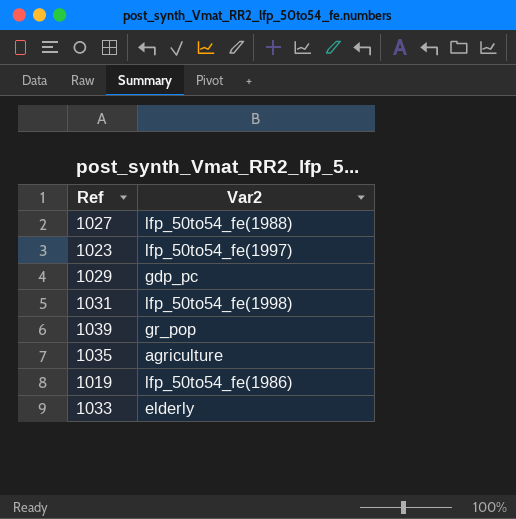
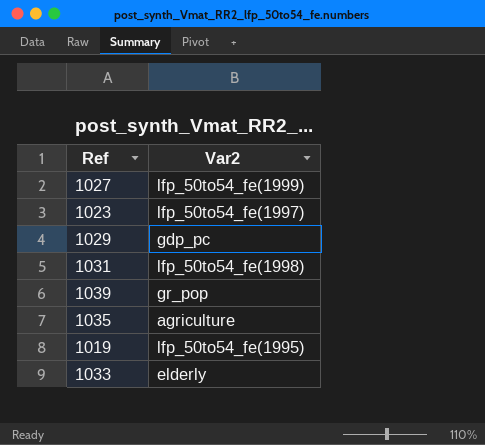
1027 | Var2: lfp_50to54_fe(1988) -> lfp_50to54_fe(1999)
1019 | Var2: lfp_50to54_fe(1986) -> lfp_50to54_fe(1995)

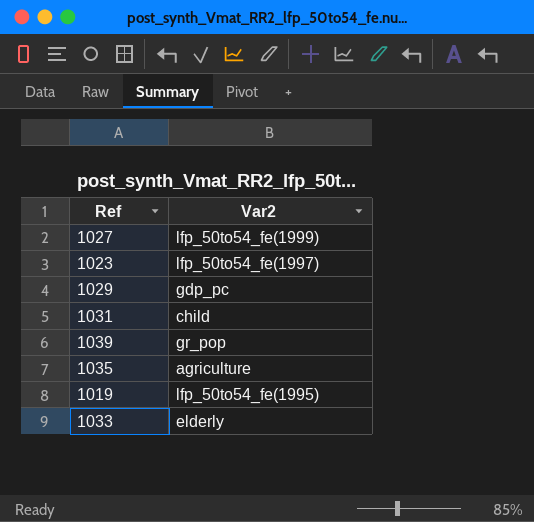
1031 | Var2: lfp_50to54_fe(1998) -> child

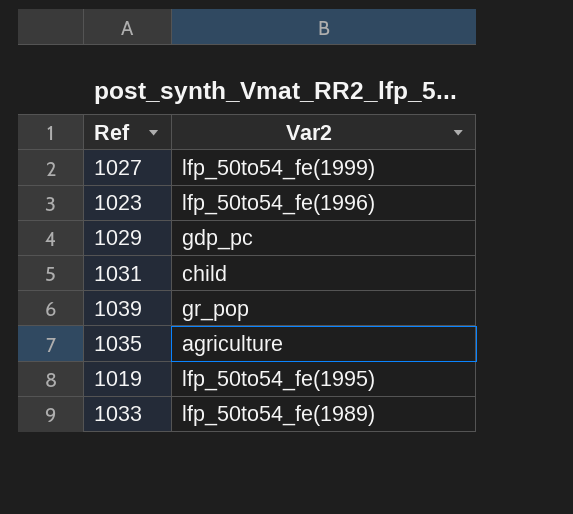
1023 | Var2: lfp_50to54_fe(1997) -> lfp_50to54_fe(1996)
1033 | Var2: elderly -> lfp_50to54_fe(1989)

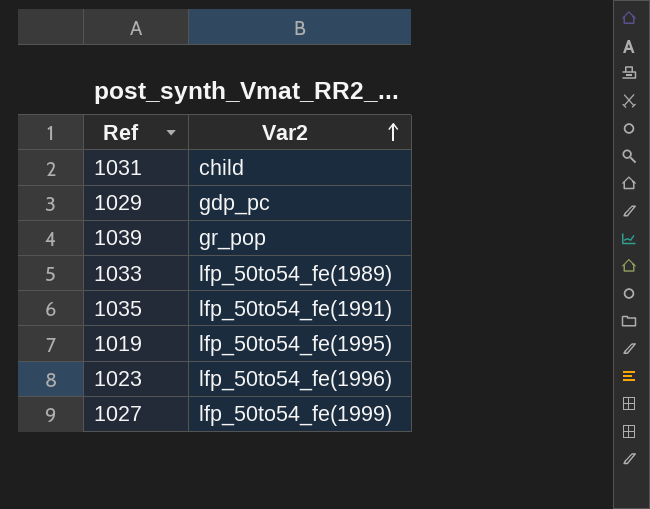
row order: none -> Var2 ascending
1035 | Var2: agriculture -> lfp_50to54_fe(1991)

